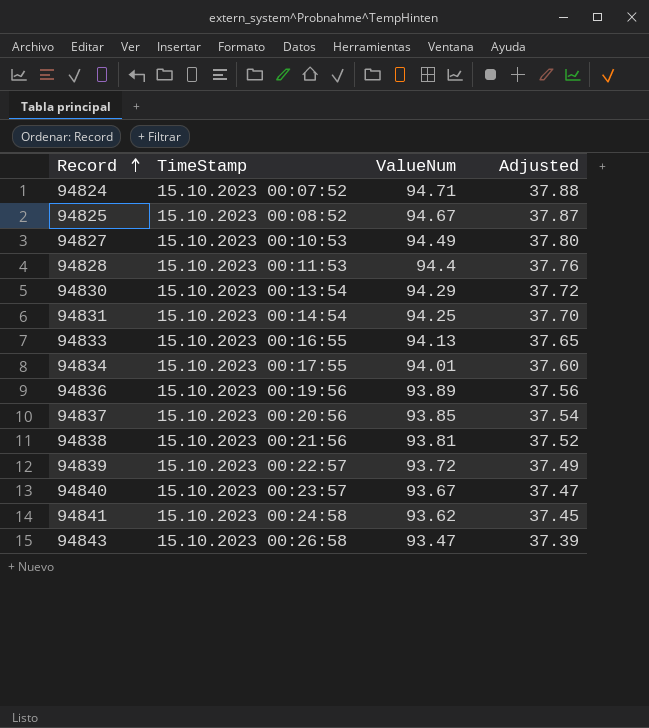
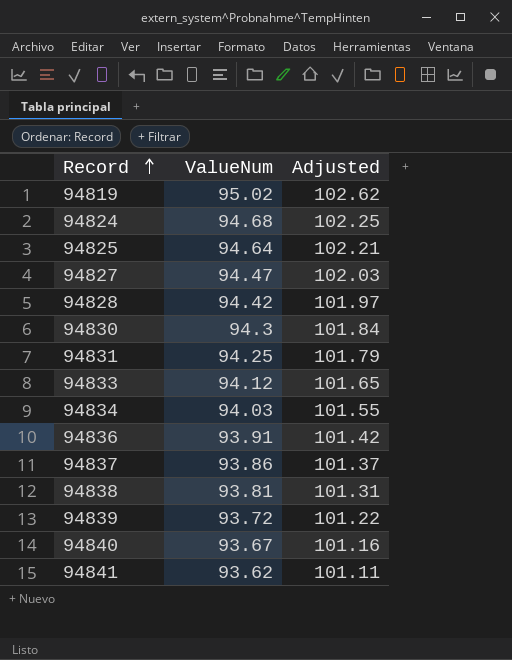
column TimeStamp | position: 2 -> none
column Adjusted | formula: [ValueNum] * 0.4 -> [ValueNum] * 1.08
row 94843: 15.10.2023 00:26:58 | 93.47 | 37.39 -> none
row 94819: none -> 95.02 | 102.62
94824 | ValueNum: 94.71 -> 94.68
94825 | ValueNum: 94.67 -> 94.64
94827 | ValueNum: 94.49 -> 94.47
94828 | ValueNum: 94.4 -> 94.42
94830 | ValueNum: 94.29 -> 94.3
94833 | ValueNum: 94.13 -> 94.12
94834 | ValueNum: 94.01 -> 94.03
94836 | ValueNum: 93.89 -> 93.91
94837 | ValueNum: 93.85 -> 93.86

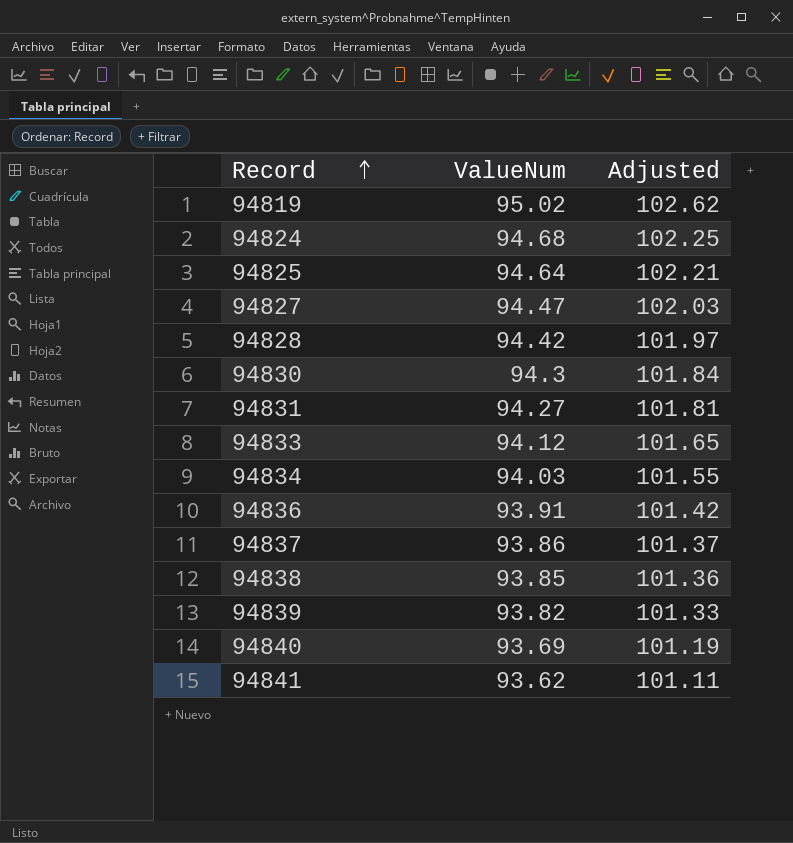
94831 | ValueNum: 94.25 -> 94.27
94831 | Adjusted: 101.79 -> 101.81
94838 | ValueNum: 93.81 -> 93.85
94838 | Adjusted: 101.31 -> 101.36
94839 | ValueNum: 93.72 -> 93.82
94839 | Adjusted: 101.22 -> 101.33
94840 | ValueNum: 93.67 -> 93.69
94840 | Adjusted: 101.16 -> 101.19

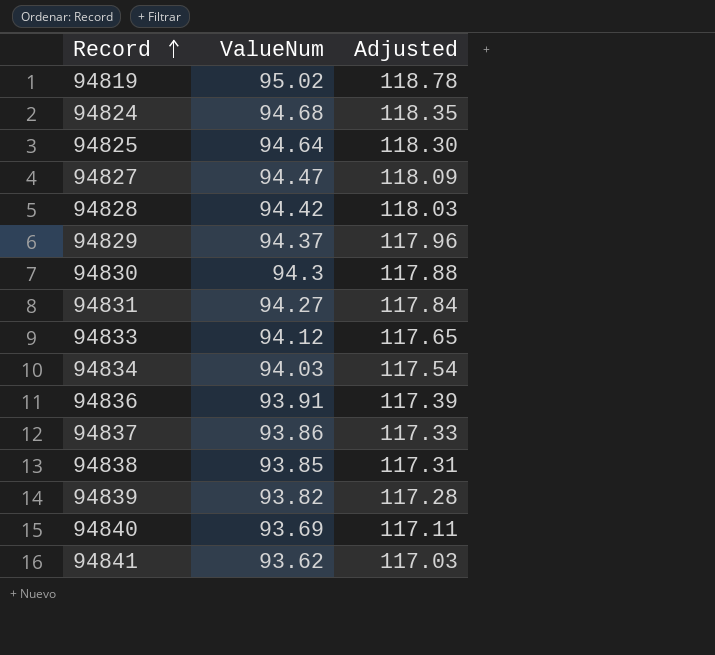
column Adjusted | formula: [ValueNum] * 1.08 -> [ValueNum] * 1.25
row 94829: none -> 94.37 | 117.96

